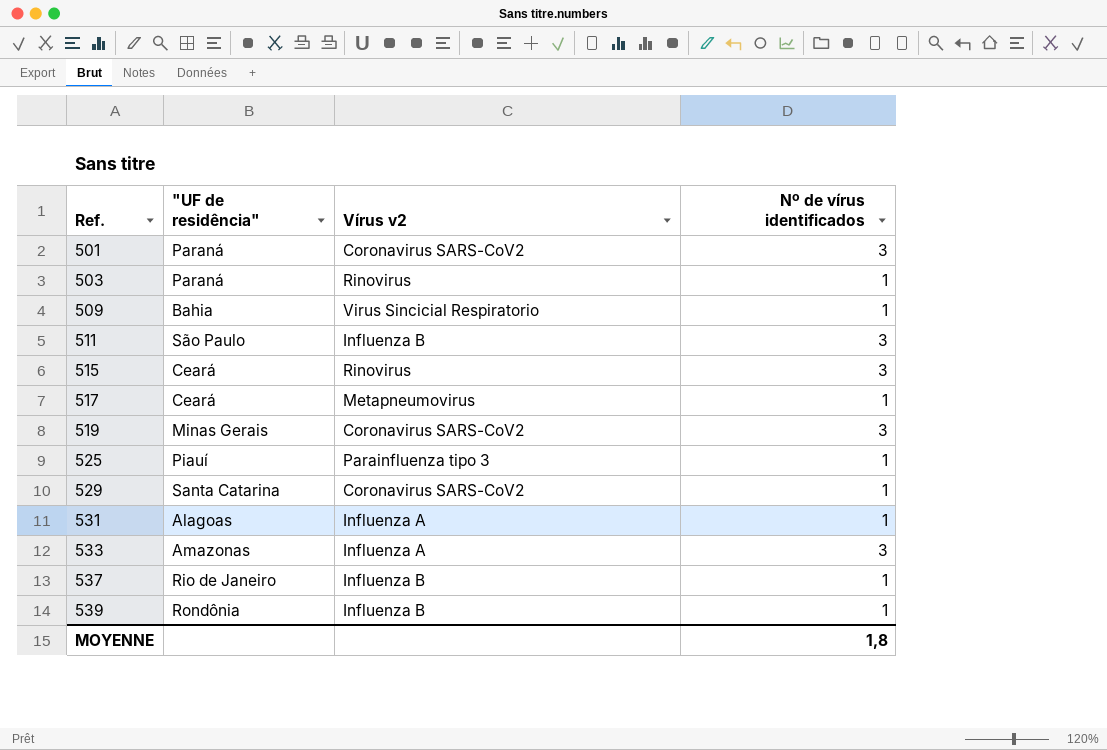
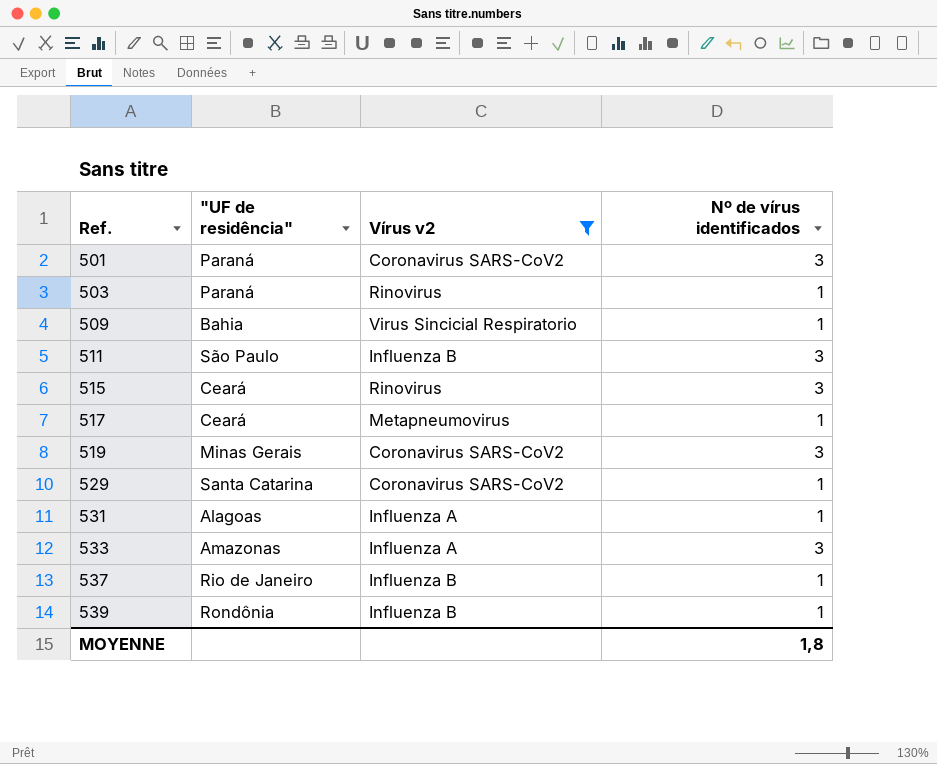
filter: none -> Vírus v2 != Parainfluenza tipo 3

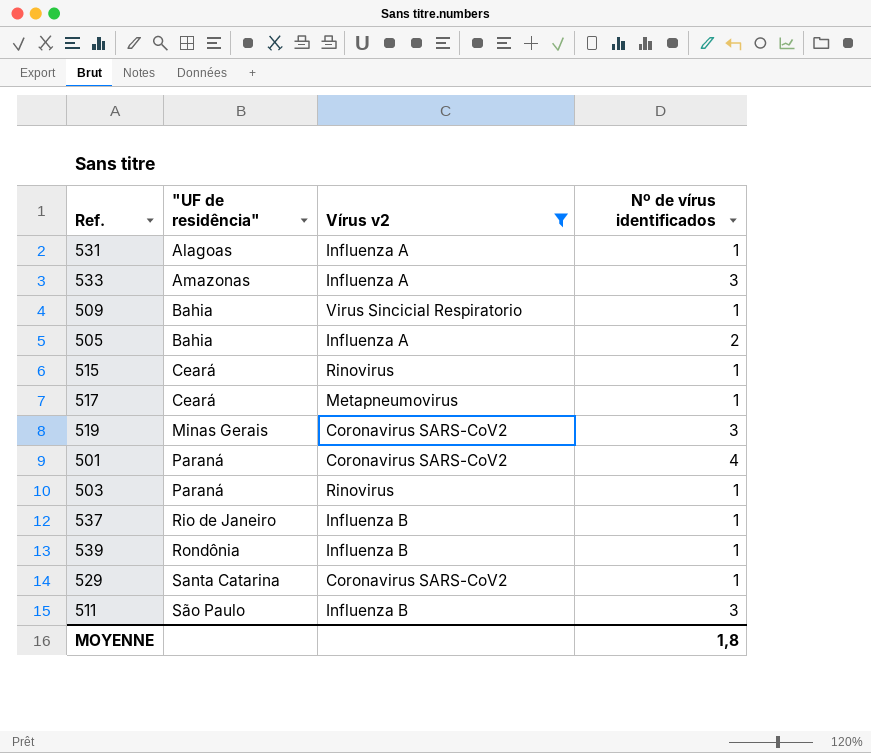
row order: Ref. ascending -> "UF de residência" ascending
row 505: none -> Bahia | Influenza A | 2
515 | Nº de vírus identificados: 3 -> 1
501 | Nº de vírus identificados: 3 -> 4

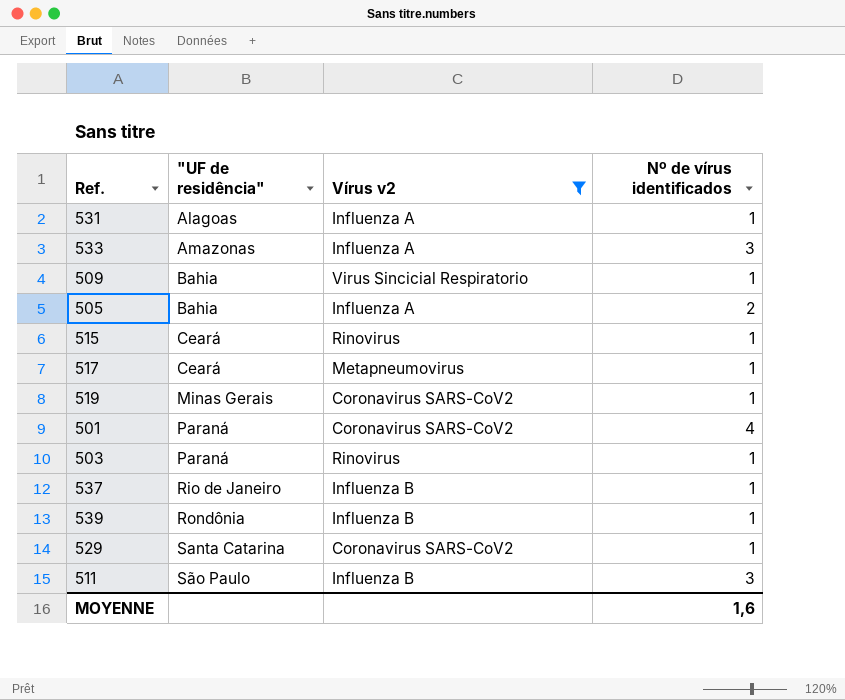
519 | Nº de vírus identificados: 3 -> 1
MOYENNE | Nº de vírus identificados: 1,8 -> 1,6

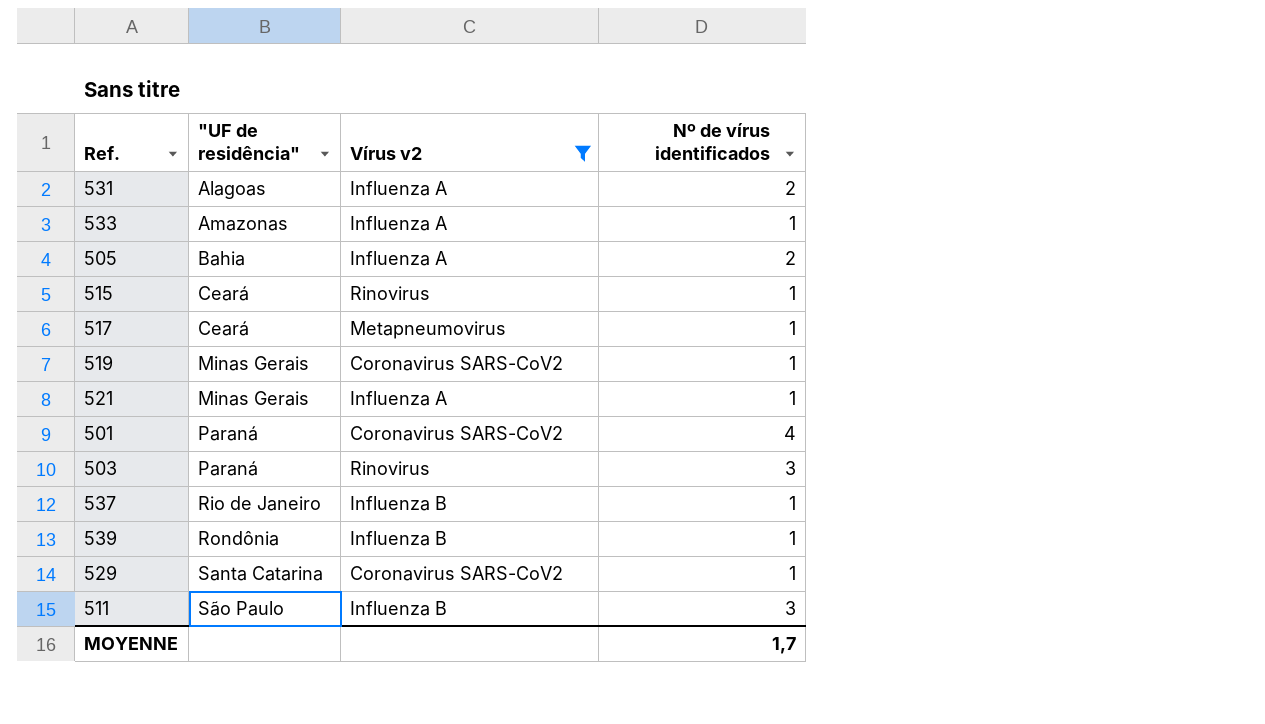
row 509: Bahia | Virus Sincicial Respiratorio | 1 -> none
531 | Nº de vírus identificados: 1 -> 2
533 | Nº de vírus identificados: 3 -> 1
row 521: none -> Minas Gerais | Influenza A | 1
503 | Nº de vírus identificados: 1 -> 3
MOYENNE | Nº de vírus identificados: 1,6 -> 1,7

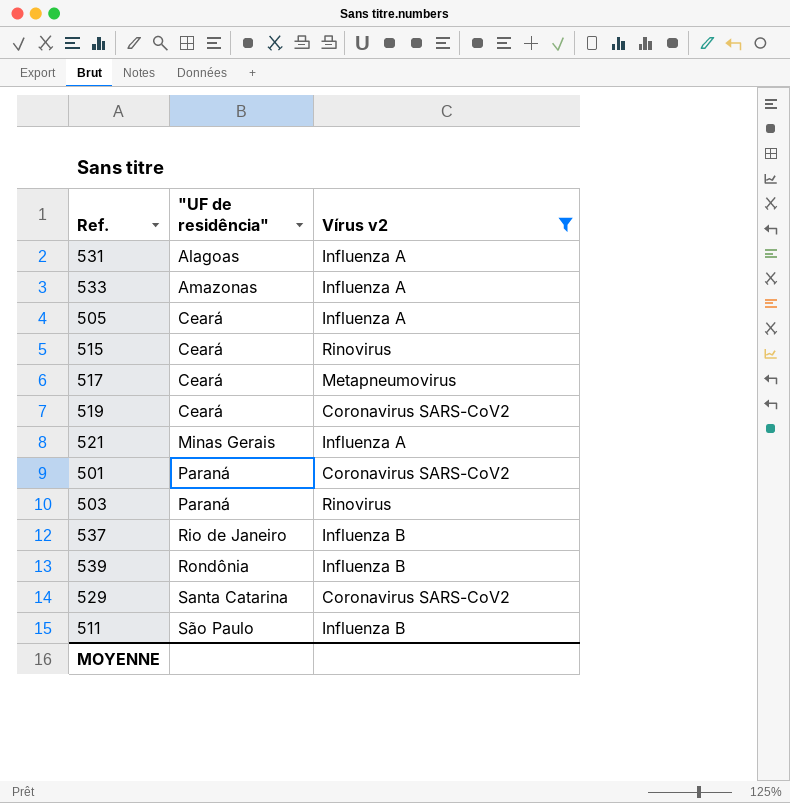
column Nº de vírus identificados | position: 4 -> none
505 | "UF de residência": Bahia -> Ceará
519 | "UF de residência": Minas Gerais -> Ceará

